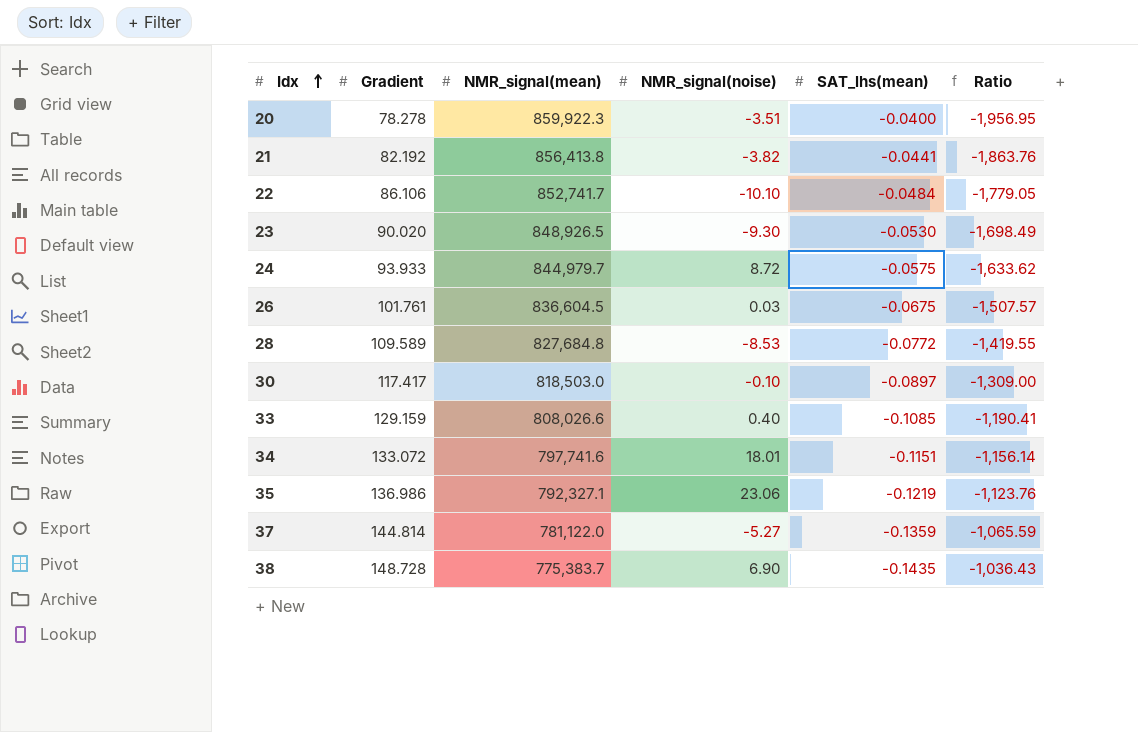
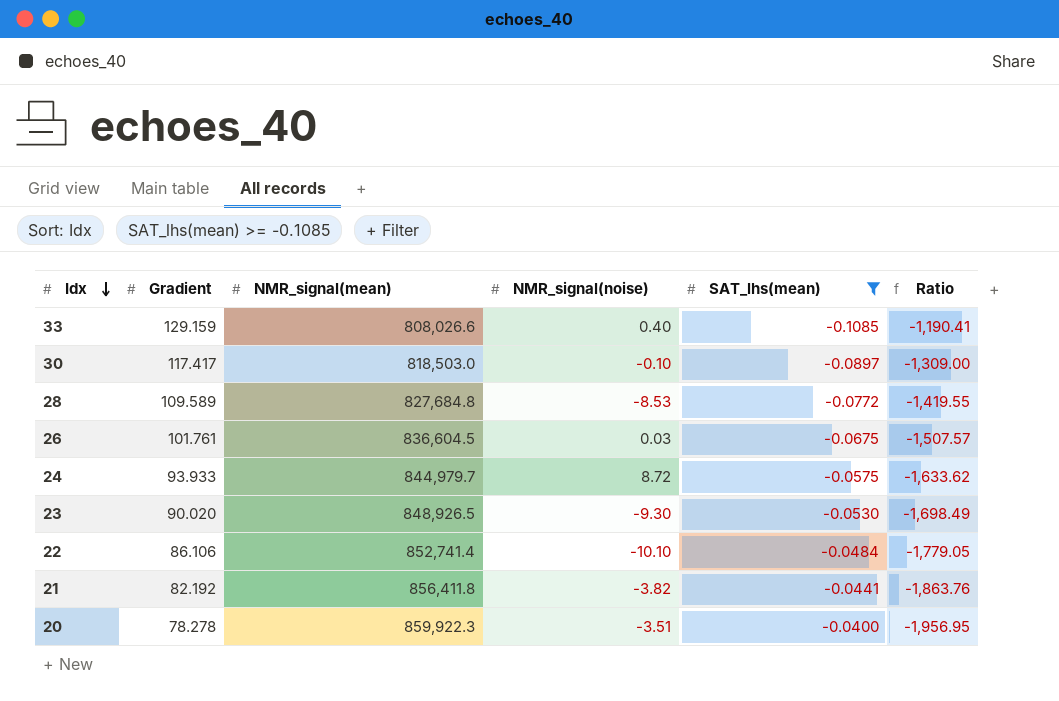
filter: none -> SAT_lhs(mean) >= -0.1085
row order: Idx ascending -> Idx descending
22 | NMR_signal(mean): 852,741.7 -> 852,741.4
21 | NMR_signal(mean): 856,413.8 -> 856,411.8

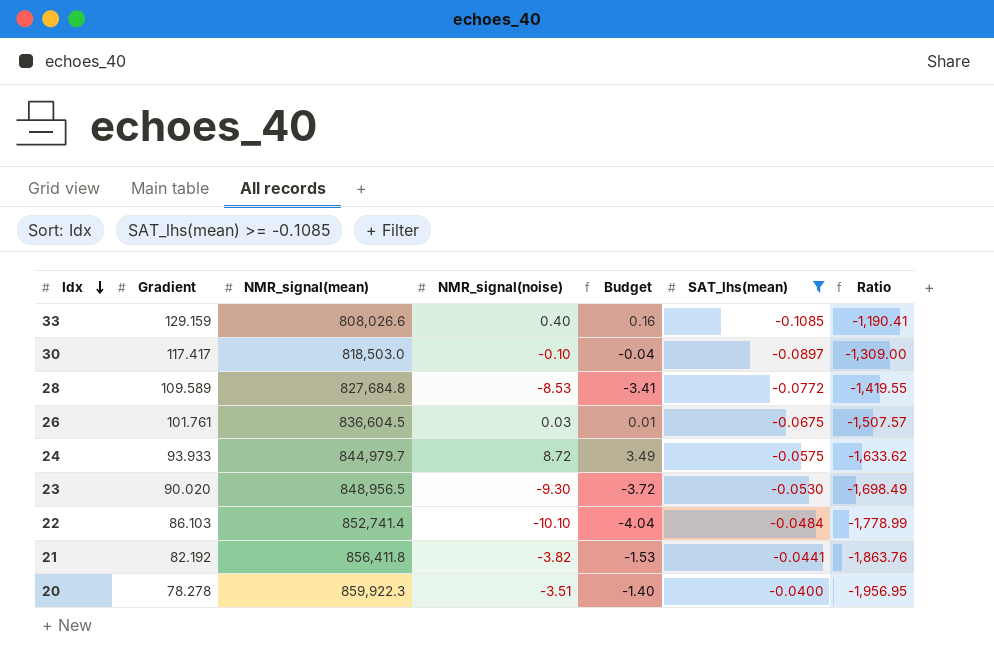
column Budget | formula: none -> [NMR_signal(noise)] * 0.4
23 | NMR_signal(mean): 848,926.5 -> 848,956.5
22 | Gradient: 86.106 -> 86.103
22 | Ratio: -1,779.05 -> -1,778.99

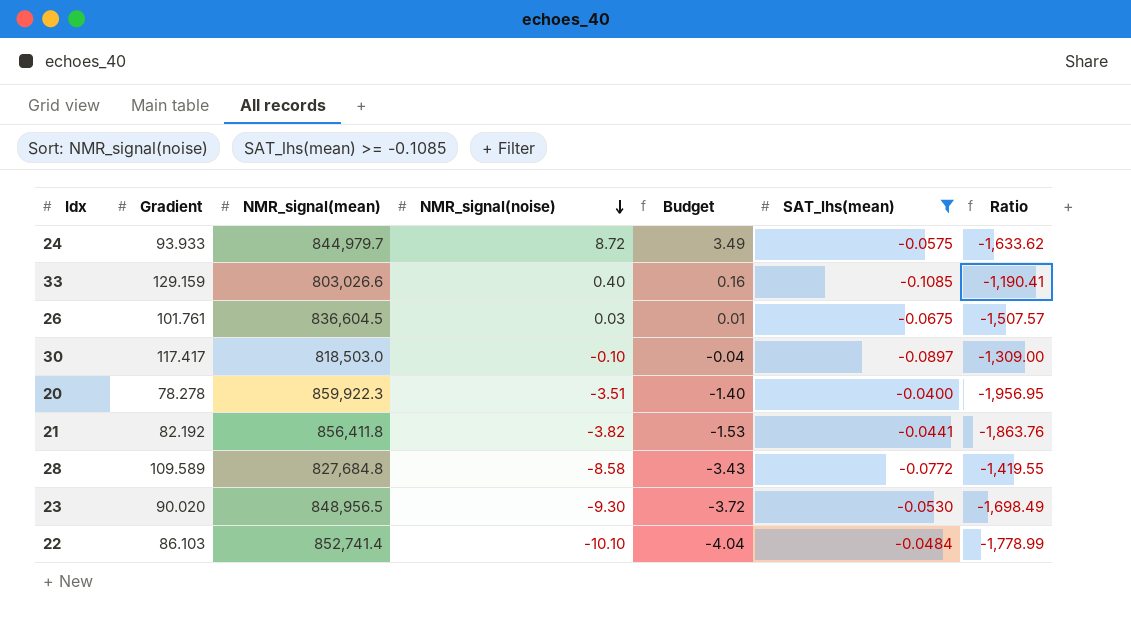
row order: Idx descending -> NMR_signal(noise) descending
33 | NMR_signal(mean): 808,026.6 -> 803,026.6
28 | NMR_signal(noise): -8.53 -> -8.58
28 | Budget: -3.41 -> -3.43

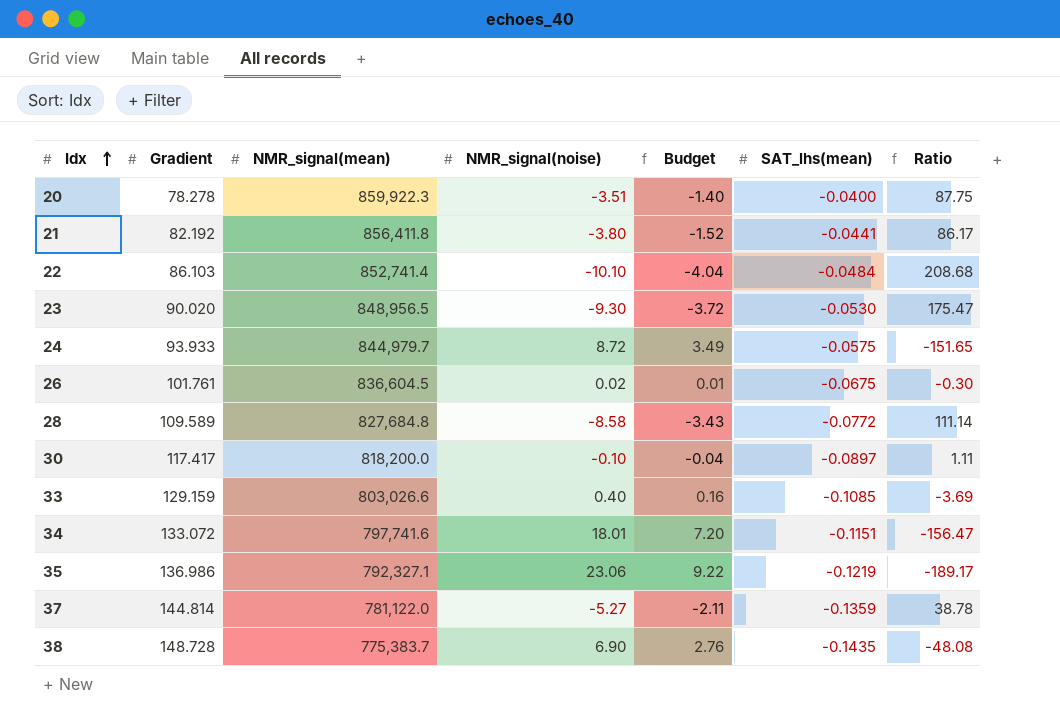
filter: SAT_lhs(mean) >= -0.1085 -> none
row order: NMR_signal(noise) descending -> Idx ascending
column Ratio | formula: [Gradient] / [SAT_lhs(mean)] -> [NMR_signal(noise)] / [SAT_lhs(mean)]
21 | NMR_signal(noise): -3.82 -> -3.80
21 | Budget: -1.53 -> -1.52
26 | NMR_signal(noise): 0.03 -> 0.02
30 | NMR_signal(mean): 818,503.0 -> 818,200.0

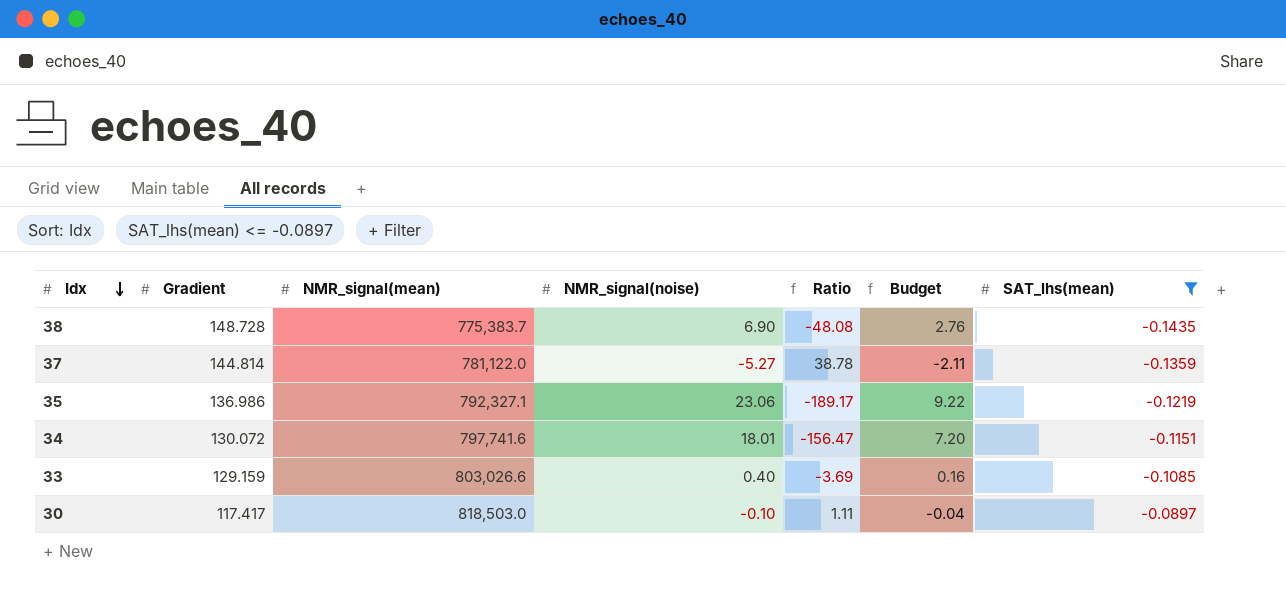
filter: none -> SAT_lhs(mean) <= -0.0897
row order: Idx ascending -> Idx descending
column Ratio | position: 7 -> 5
34 | Gradient: 133.072 -> 130.072
30 | NMR_signal(mean): 818,200.0 -> 818,503.0

